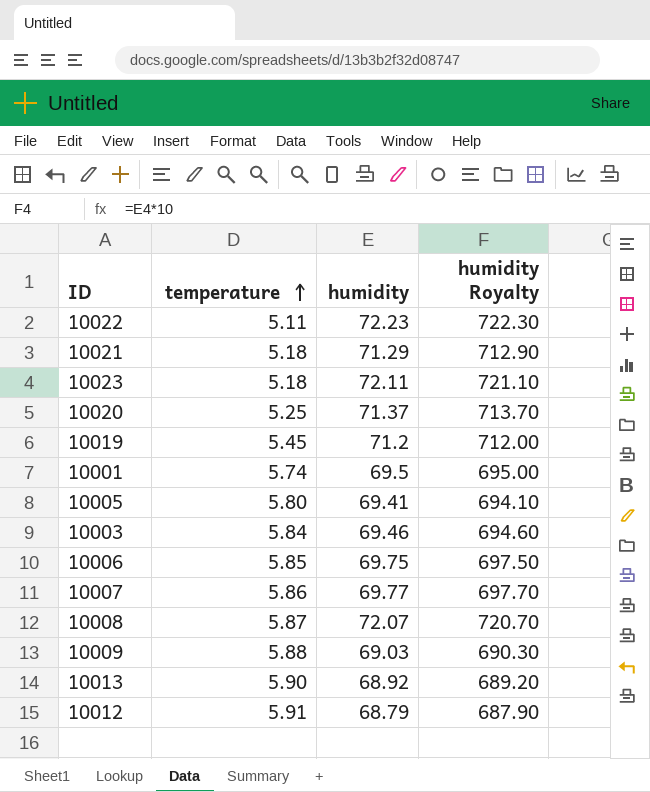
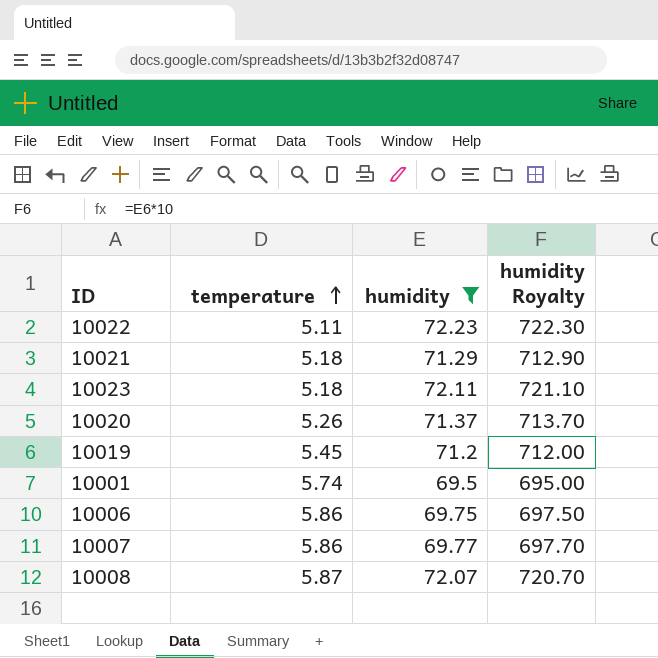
filter: none -> humidity >= 69.5
10020 | temperature: 5.25 -> 5.26
10006 | temperature: 5.85 -> 5.86

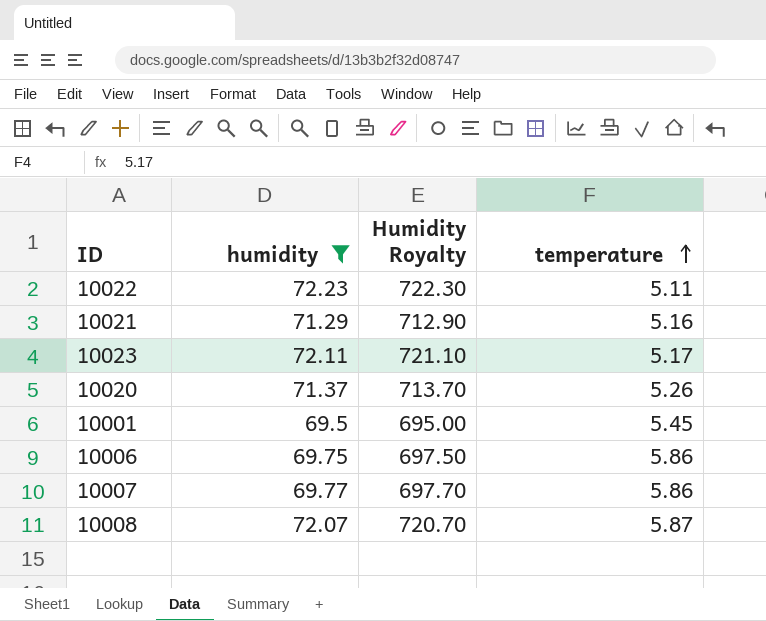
column name: humidity Royalty -> Humidity Royalty
column temperature | position: 2 -> 4
row 10019: 5.45 | 71.2 | 712.00 -> none
10021 | temperature: 5.18 -> 5.16
10023 | temperature: 5.18 -> 5.17
10001 | temperature: 5.74 -> 5.45

